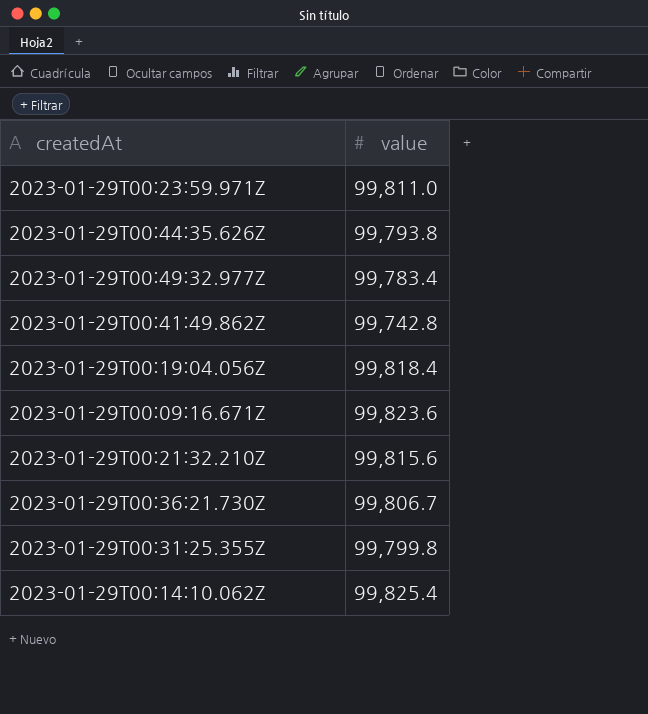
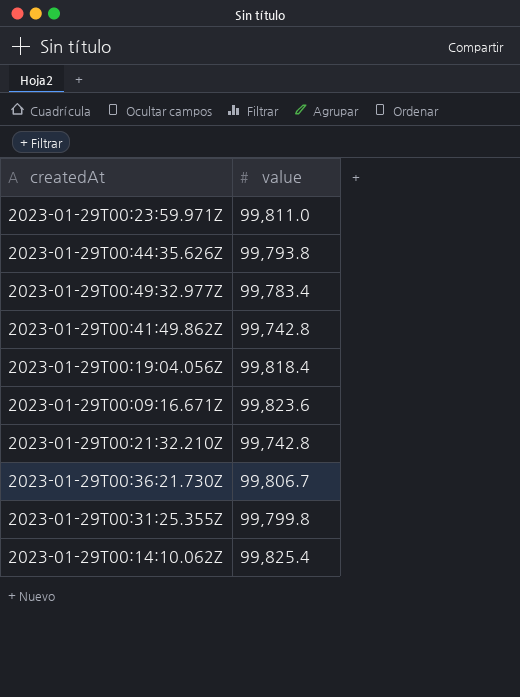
2023-01-29T00:21:32.210Z | value: 99,815.6 -> 99,742.8

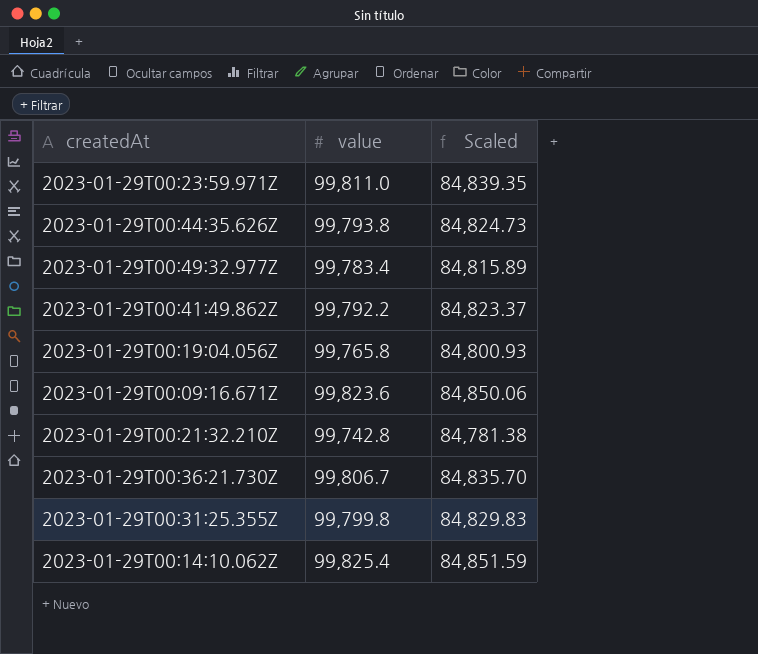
column Scaled | formula: none -> [value] * 0.85
2023-01-29T00:41:49.862Z | value: 99,742.8 -> 99,792.2
2023-01-29T00:19:04.056Z | value: 99,818.4 -> 99,765.8

